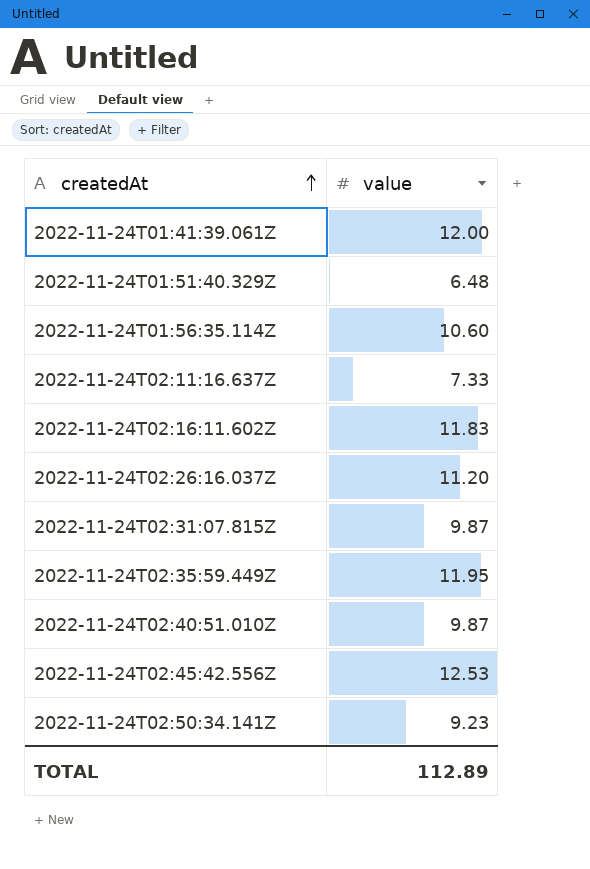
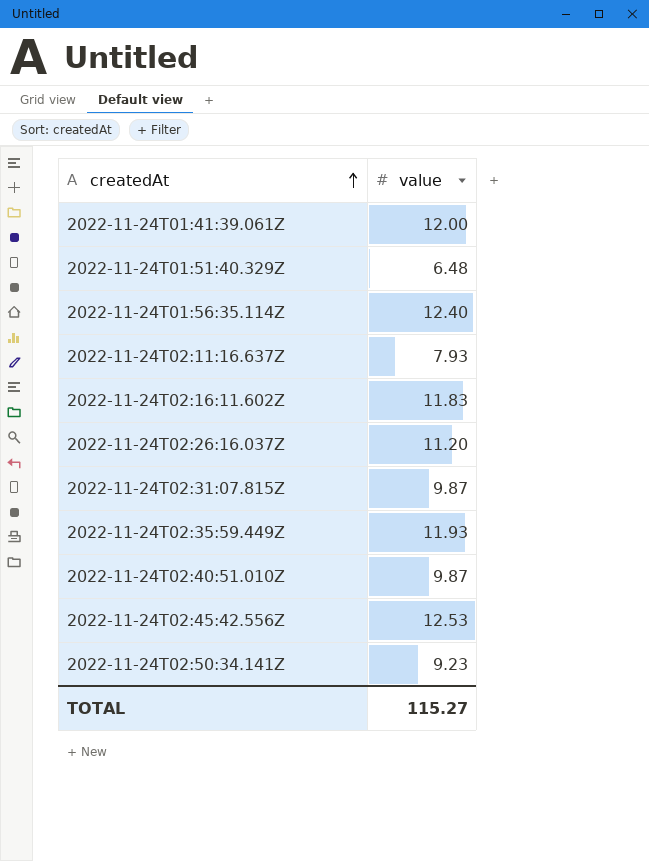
2022-11-24T01:56:35.114Z | value: 10.60 -> 12.40
2022-11-24T02:11:16.637Z | value: 7.33 -> 7.93
2022-11-24T02:35:59.449Z | value: 11.95 -> 11.93
TOTAL | value: 112.89 -> 115.27

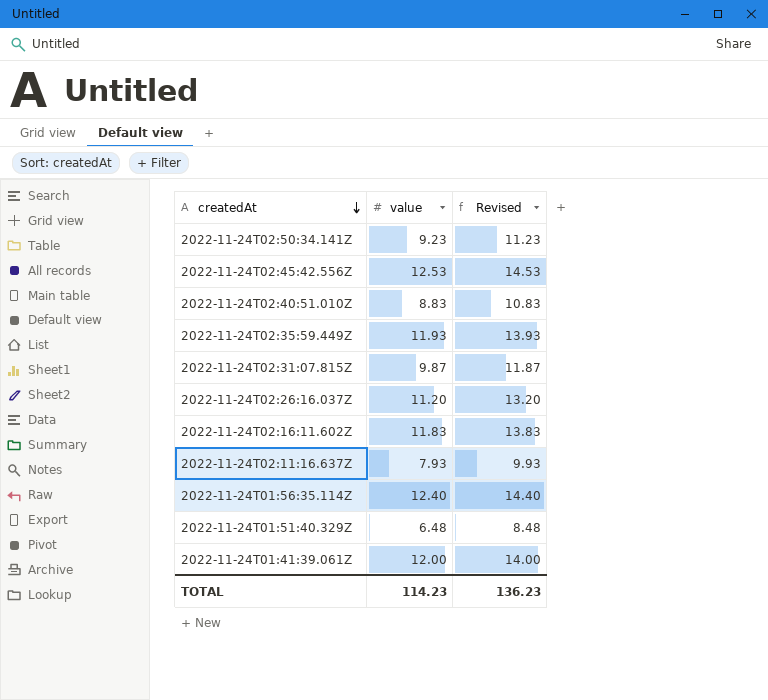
row order: createdAt ascending -> createdAt descending
column Revised | formula: none -> [value] + 2
2022-11-24T02:40:51.010Z | value: 9.87 -> 8.83
TOTAL | value: 115.27 -> 114.23

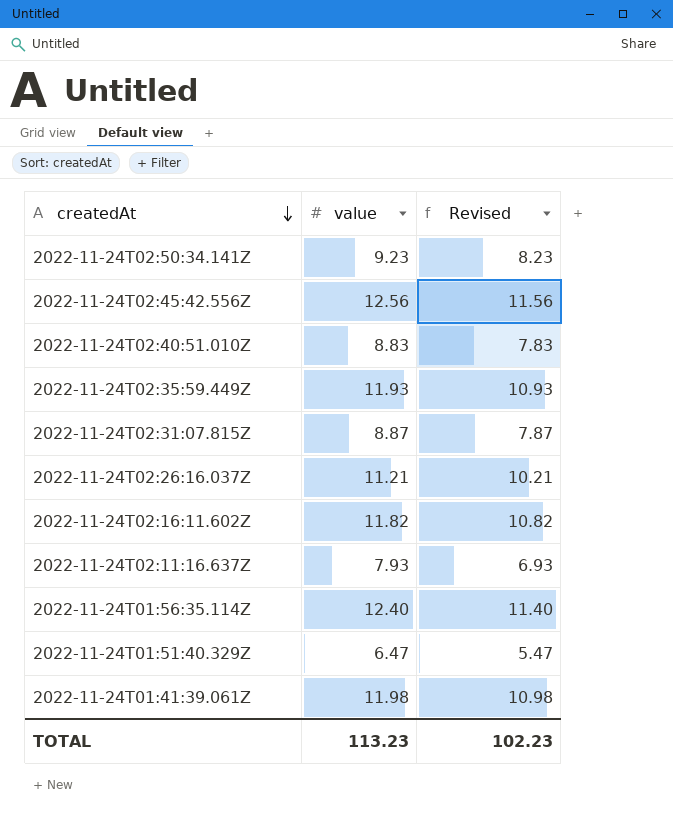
column Revised | formula: [value] + 2 -> [value] - 1
2022-11-24T02:45:42.556Z | value: 12.53 -> 12.56
2022-11-24T02:31:07.815Z | value: 9.87 -> 8.87
2022-11-24T02:26:16.037Z | value: 11.20 -> 11.21
2022-11-24T02:16:11.602Z | value: 11.83 -> 11.82
2022-11-24T01:51:40.329Z | value: 6.48 -> 6.47
2022-11-24T01:41:39.061Z | value: 12.00 -> 11.98
TOTAL | value: 114.23 -> 113.23
TOTAL | Revised: 136.23 -> 102.23

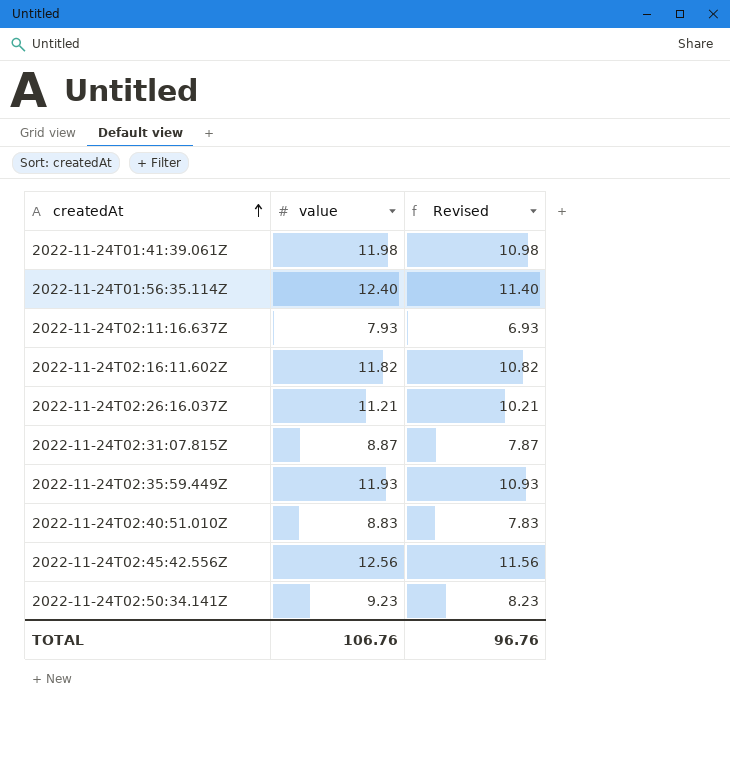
row order: createdAt descending -> createdAt ascending
row 2022-11-24T01:51:40.329Z: 6.47 | 5.47 -> none
TOTAL | value: 113.23 -> 106.76
TOTAL | Revised: 102.23 -> 96.76

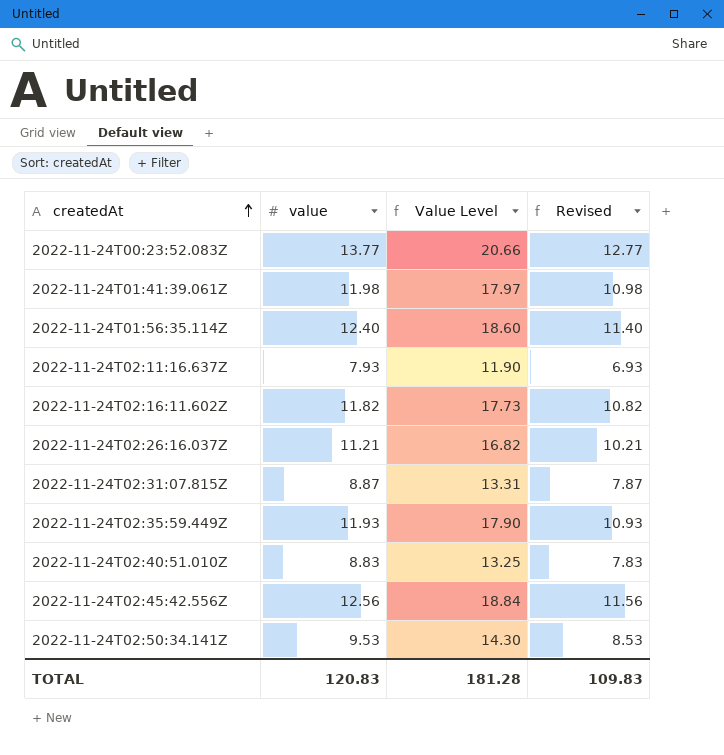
column Value Level | formula: none -> [value] * 1.5
row 2022-11-24T00:23:52.083Z: none -> 13.77 | 20.66 | 12.77
2022-11-24T02:50:34.141Z | value: 9.23 -> 9.53
2022-11-24T02:50:34.141Z | Revised: 8.23 -> 8.53
TOTAL | value: 106.76 -> 120.83
TOTAL | Revised: 96.76 -> 109.83

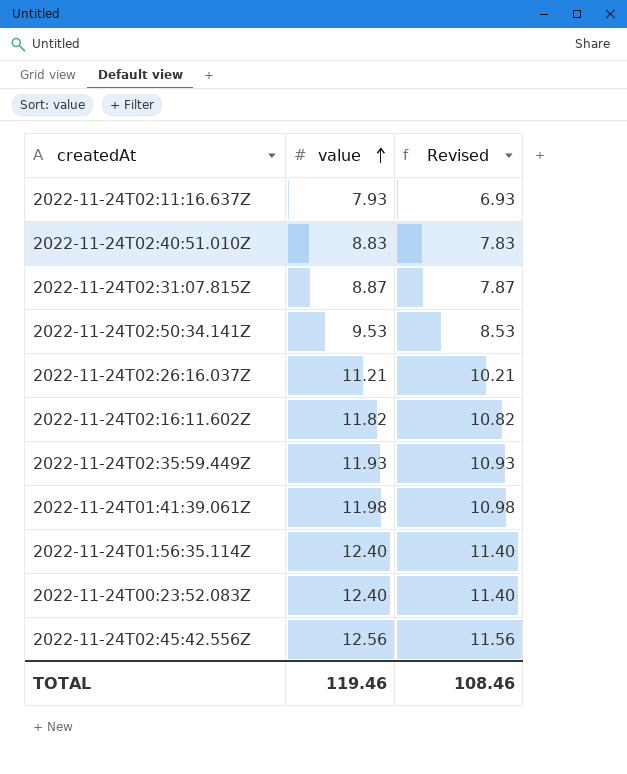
row order: createdAt ascending -> value ascending
column Value Level | formula: [value] * 1.5 -> none
2022-11-24T00:23:52.083Z | value: 13.77 -> 12.40
2022-11-24T00:23:52.083Z | Revised: 12.77 -> 11.40
TOTAL | value: 120.83 -> 119.46
TOTAL | Revised: 109.83 -> 108.46

